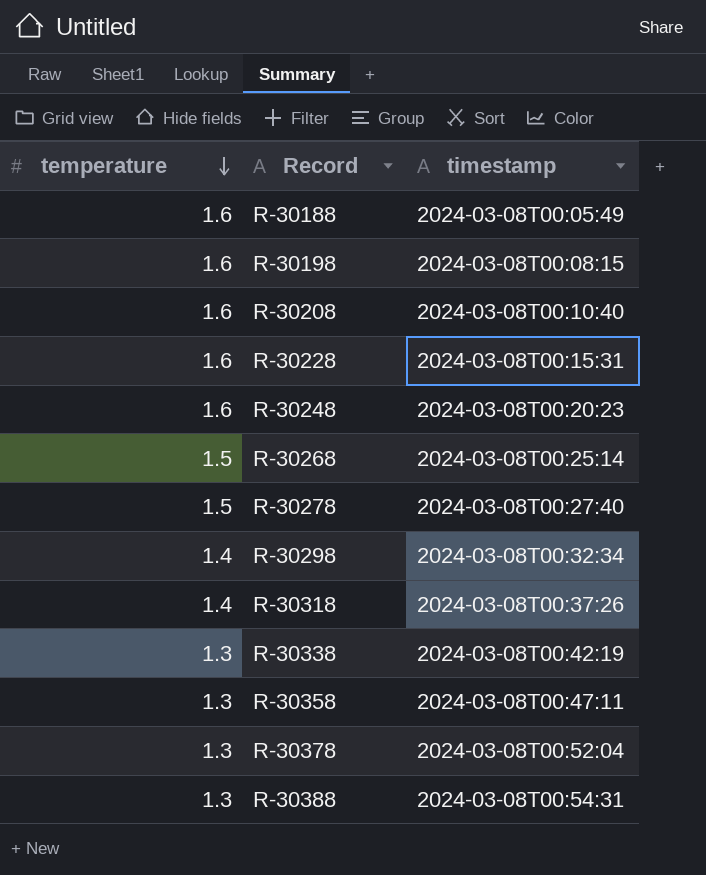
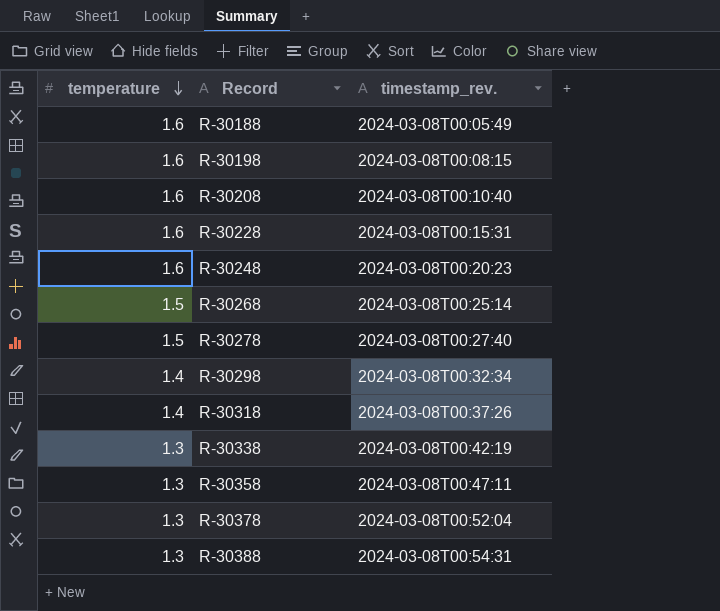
column name: timestamp -> timestamp_rev.

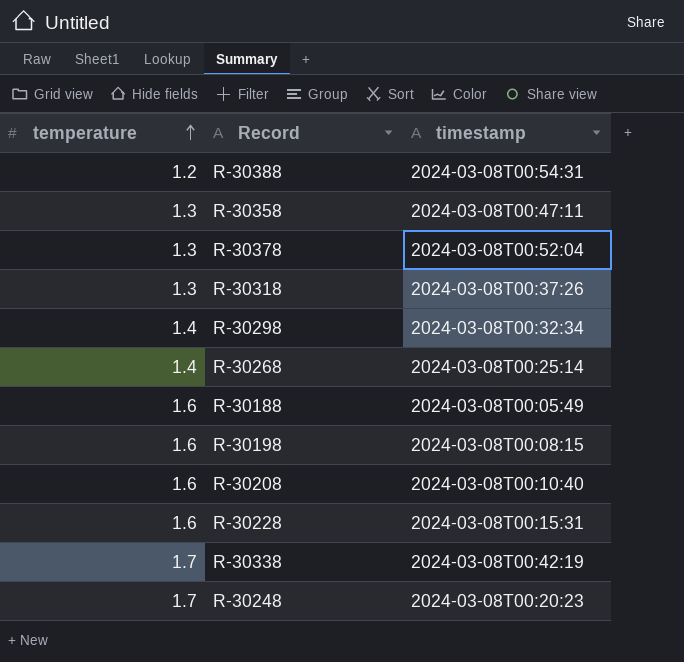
row order: temperature descending -> temperature ascending
column name: timestamp_rev. -> timestamp
row R-30278: 1.5 | 2024-03-08T00:27:40 -> none
R-30388 | temperature: 1.3 -> 1.2
R-30318 | temperature: 1.4 -> 1.3
R-30268 | temperature: 1.5 -> 1.4
R-30338 | temperature: 1.3 -> 1.7
R-30248 | temperature: 1.6 -> 1.7

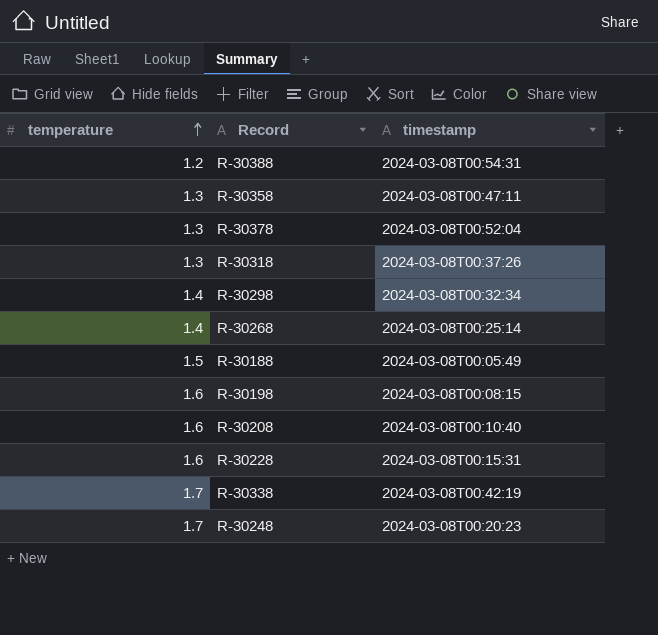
R-30188 | temperature: 1.6 -> 1.5

